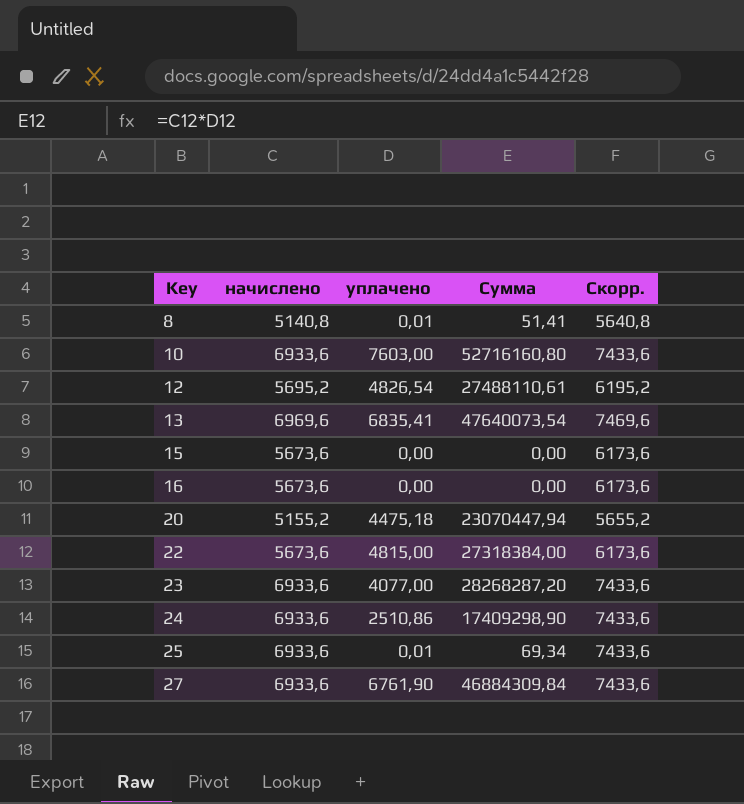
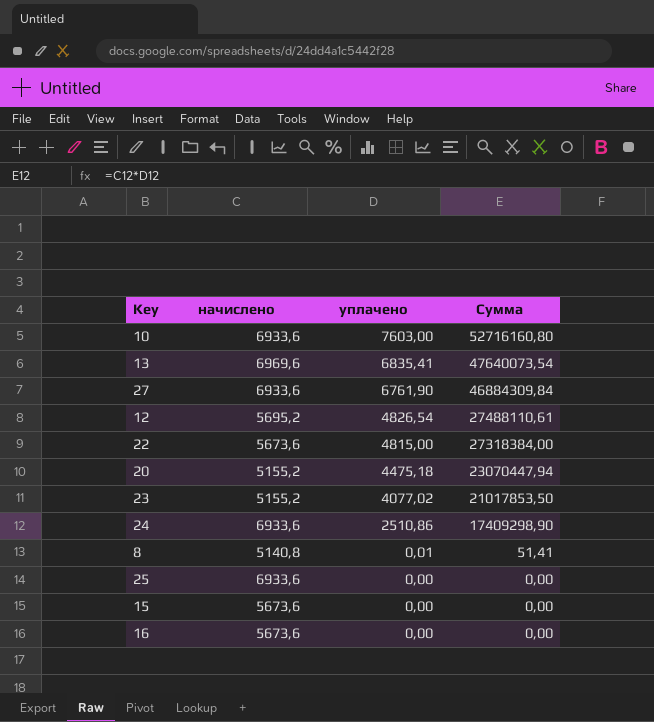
row order: Key ascending -> уплачено descending
column Скорр. | formula: [начислено] + 500 -> none
23 | начислено: 6933,6 -> 5155,2
23 | уплачено: 4077,00 -> 4077,02
23 | Сумма: 28268287,20 -> 21017853,50
25 | уплачено: 0,01 -> 0,00
25 | Сумма: 69,34 -> 0,00

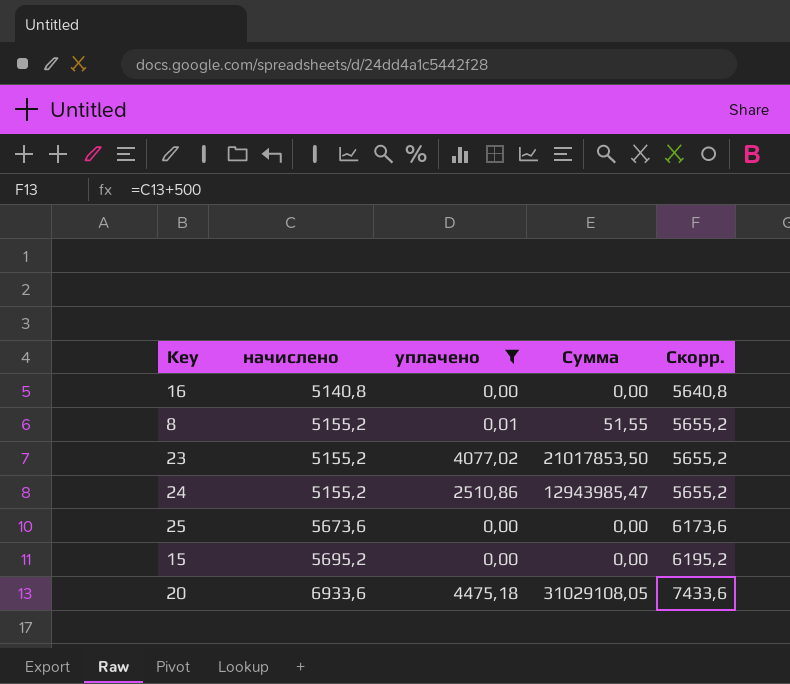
filter: none -> уплачено <= 4475,18
row order: уплачено descending -> начислено ascending
column Скорр. | formula: none -> [начислено] + 500
16 | начислено: 5673,6 -> 5140,8
8 | начислено: 5140,8 -> 5155,2
8 | Сумма: 51,41 -> 51,55
24 | начислено: 6933,6 -> 5155,2
24 | Сумма: 17409298,90 -> 12943985,47
25 | начислено: 6933,6 -> 5673,6
15 | начислено: 5673,6 -> 5695,2
20 | начислено: 5155,2 -> 6933,6
20 | Сумма: 23070447,94 -> 31029108,05

